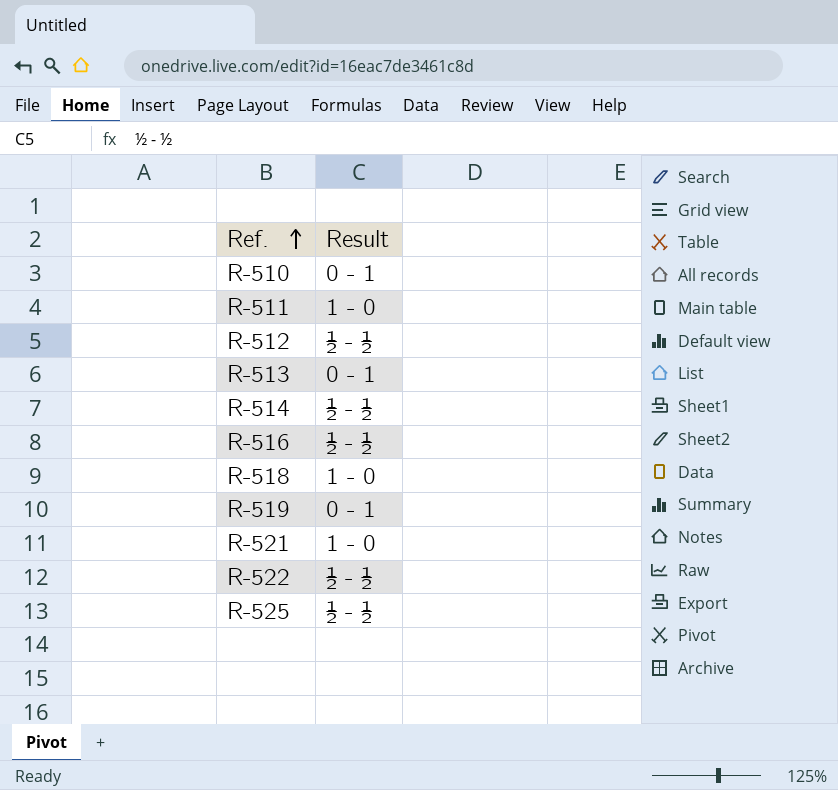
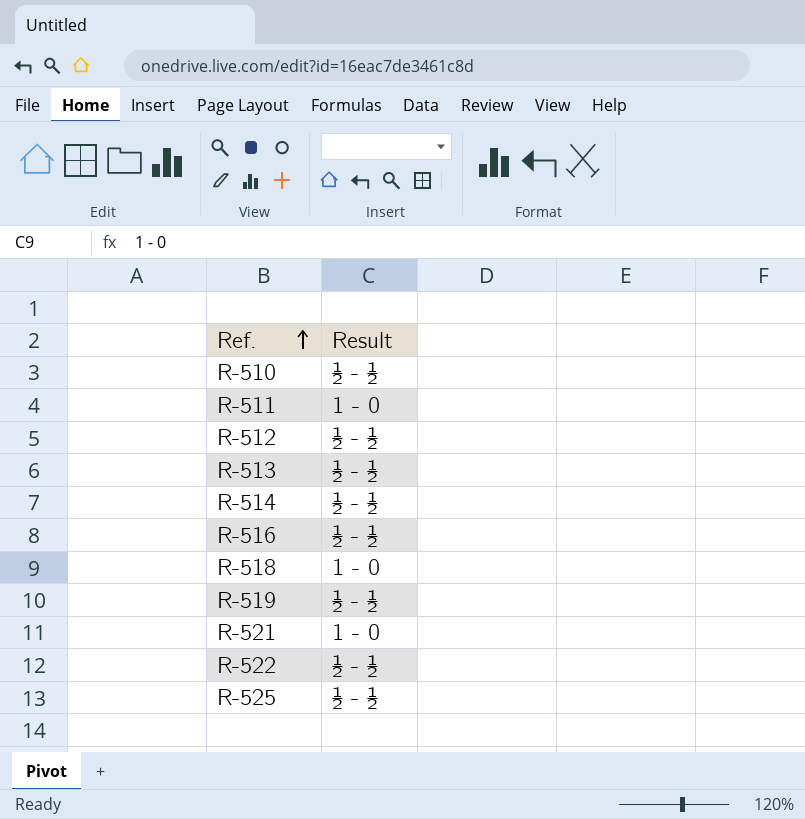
R-510 | Result: 0 - 1 -> ½ - ½
R-513 | Result: 0 - 1 -> ½ - ½
R-519 | Result: 0 - 1 -> ½ - ½

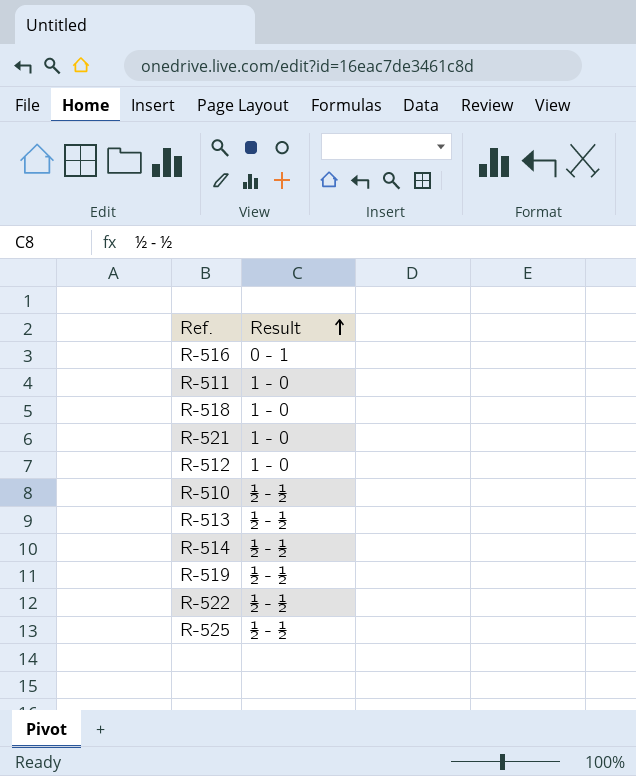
row order: Ref. ascending -> Result ascending
R-516 | Result: ½ - ½ -> 0 - 1
R-512 | Result: ½ - ½ -> 1 - 0

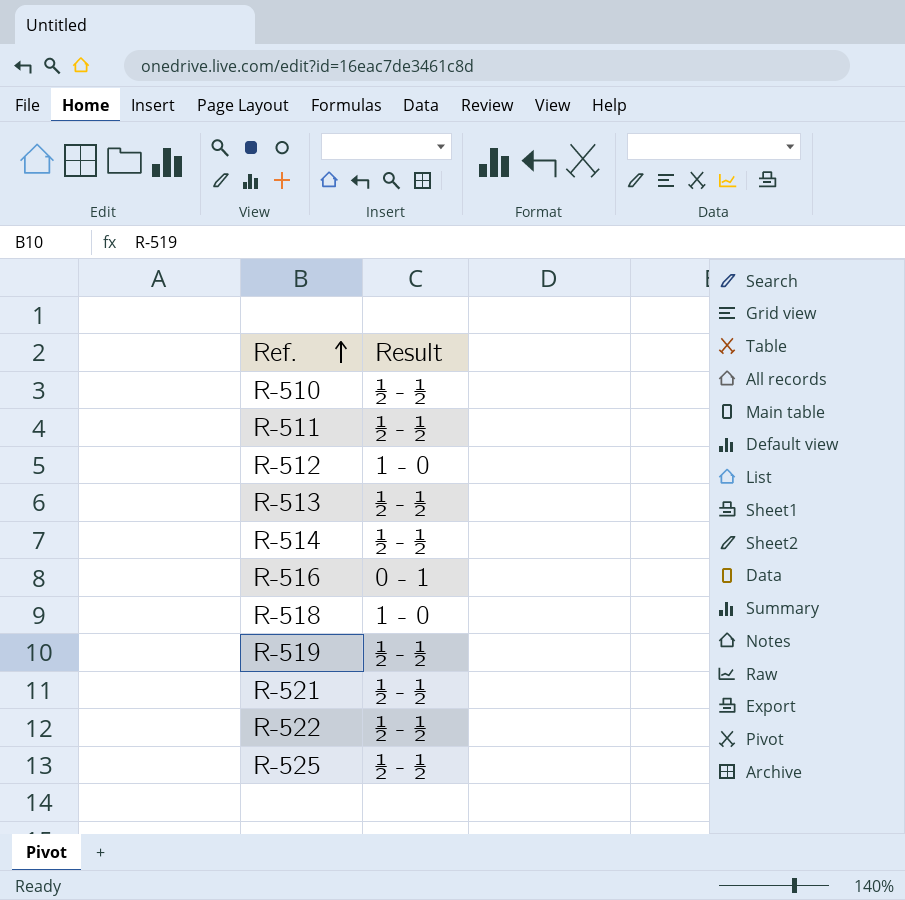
row order: Result ascending -> Ref. ascending
R-511 | Result: 1 - 0 -> ½ - ½
R-521 | Result: 1 - 0 -> ½ - ½

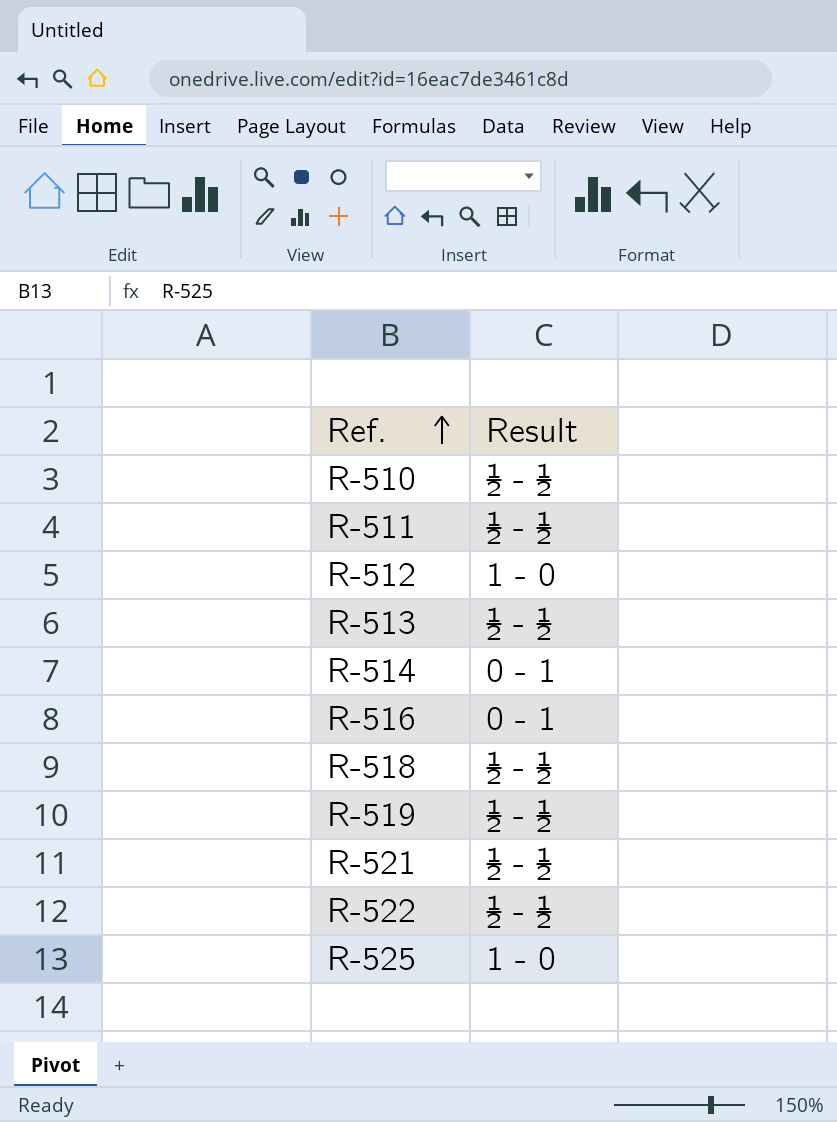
R-514 | Result: ½ - ½ -> 0 - 1
R-518 | Result: 1 - 0 -> ½ - ½
R-525 | Result: ½ - ½ -> 1 - 0

